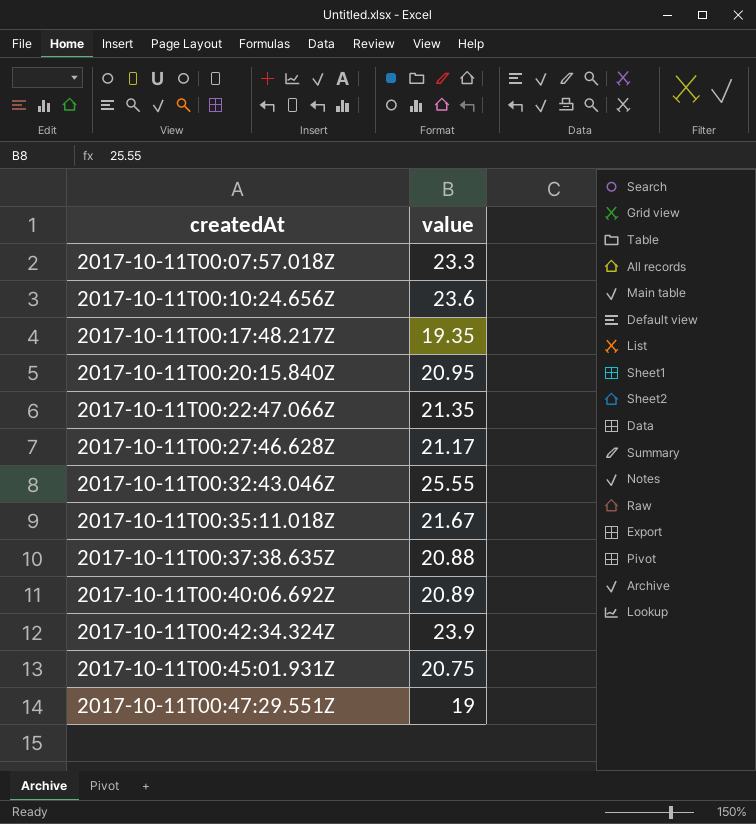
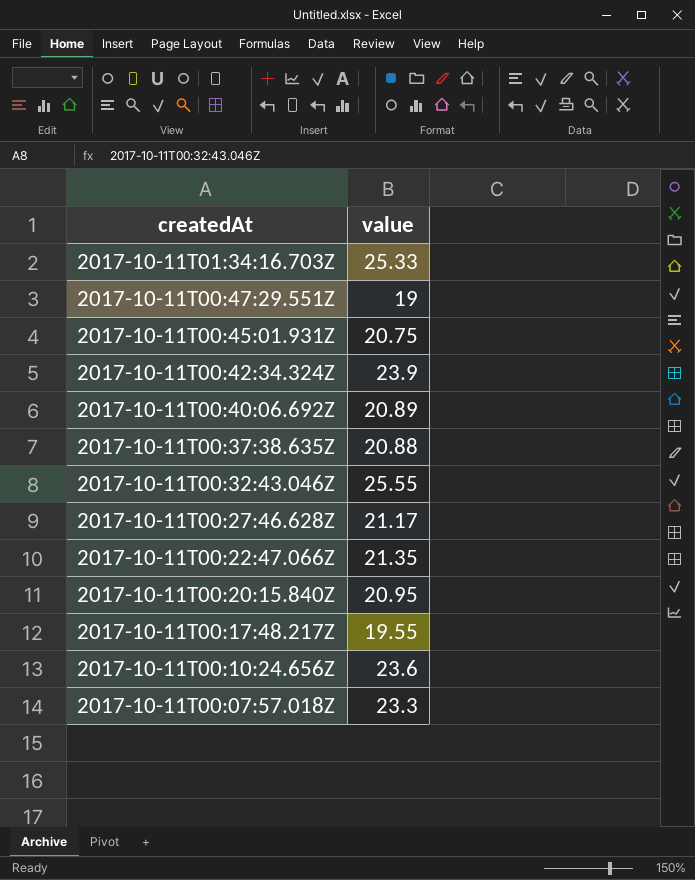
row order: createdAt ascending -> createdAt descending
row 2017-10-11T00:35:11.018Z: 21.67 -> none
row 2017-10-11T01:34:16.703Z: none -> 25.33
2017-10-11T00:17:48.217Z | value: 19.35 -> 19.55

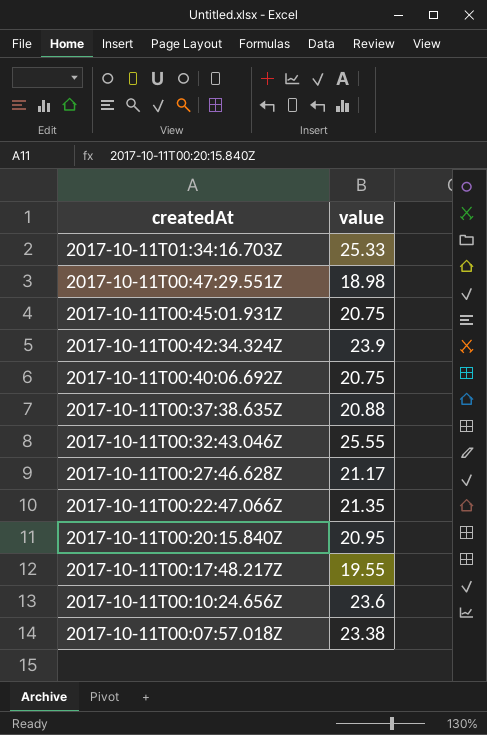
2017-10-11T00:47:29.551Z | value: 19 -> 18.98
2017-10-11T00:40:06.692Z | value: 20.89 -> 20.75
2017-10-11T00:07:57.018Z | value: 23.3 -> 23.38

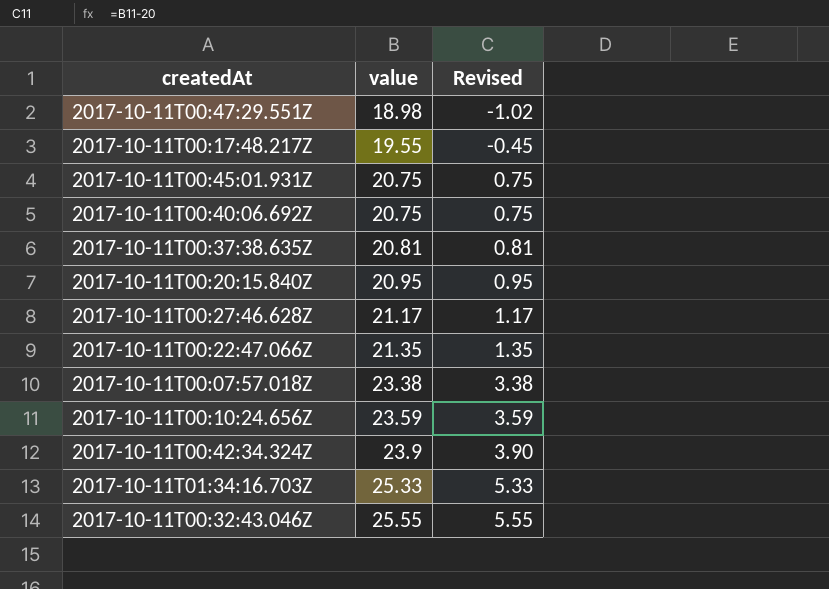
row order: createdAt descending -> value ascending
column Revised | formula: none -> [value] - 20
2017-10-11T00:37:38.635Z | value: 20.88 -> 20.81
2017-10-11T00:10:24.656Z | value: 23.6 -> 23.59

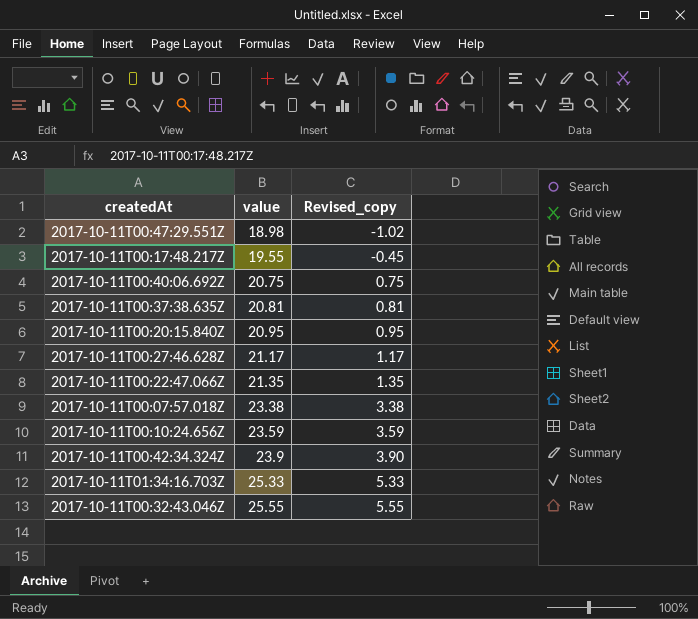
column name: Revised -> Revised_copy
row 2017-10-11T00:45:01.931Z: 20.75 | 0.75 -> none

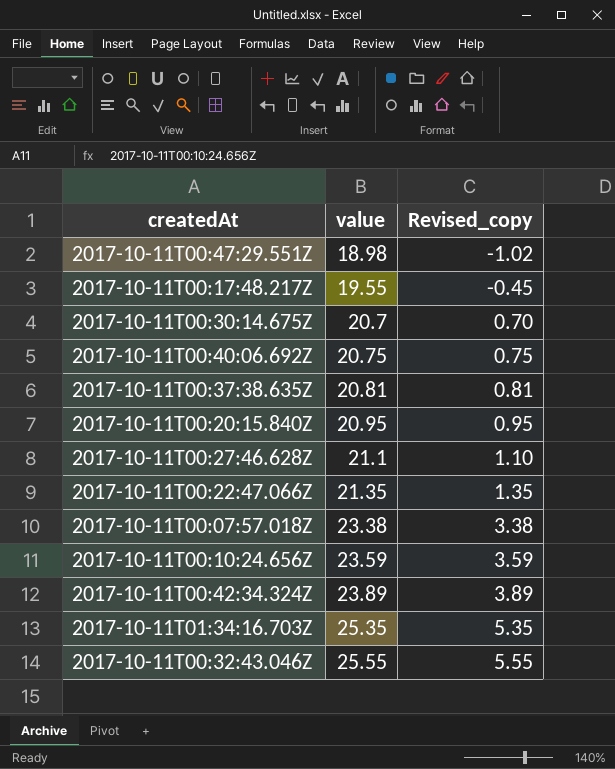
row 2017-10-11T00:30:14.675Z: none -> 20.7 | 0.70
2017-10-11T00:27:46.628Z | value: 21.17 -> 21.1
2017-10-11T00:27:46.628Z | Revised_copy: 1.17 -> 1.10
2017-10-11T00:42:34.324Z | value: 23.9 -> 23.89
2017-10-11T00:42:34.324Z | Revised_copy: 3.90 -> 3.89
2017-10-11T01:34:16.703Z | value: 25.33 -> 25.35
2017-10-11T01:34:16.703Z | Revised_copy: 5.33 -> 5.35

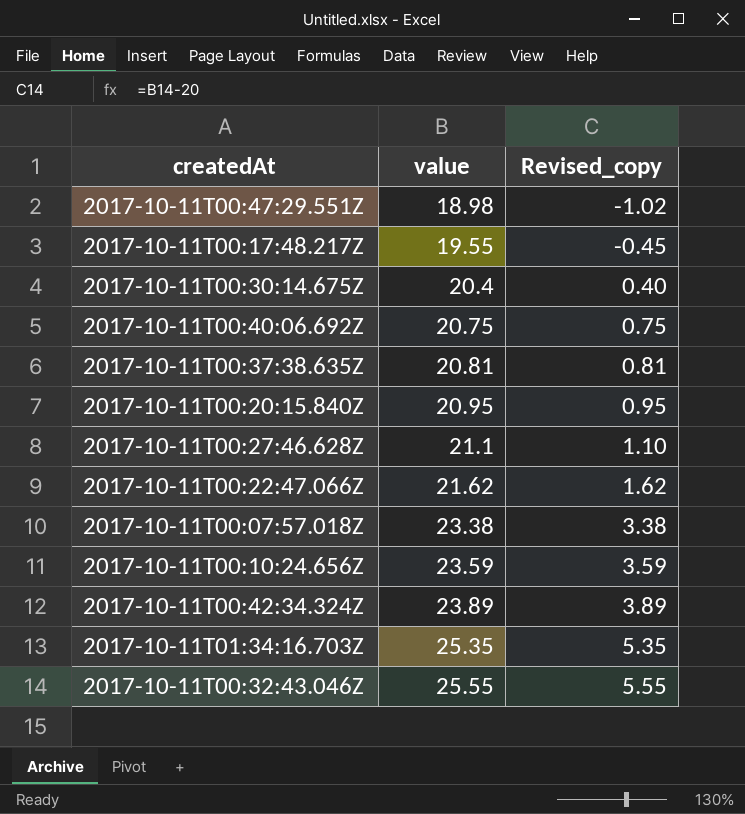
2017-10-11T00:30:14.675Z | value: 20.7 -> 20.4
2017-10-11T00:30:14.675Z | Revised_copy: 0.70 -> 0.40
2017-10-11T00:22:47.066Z | value: 21.35 -> 21.62
2017-10-11T00:22:47.066Z | Revised_copy: 1.35 -> 1.62

